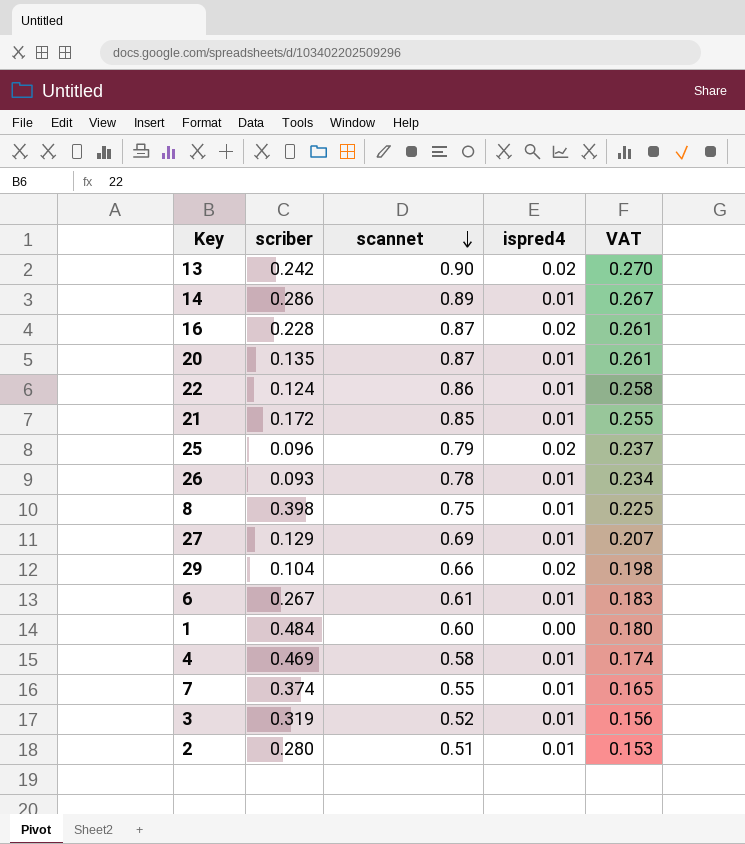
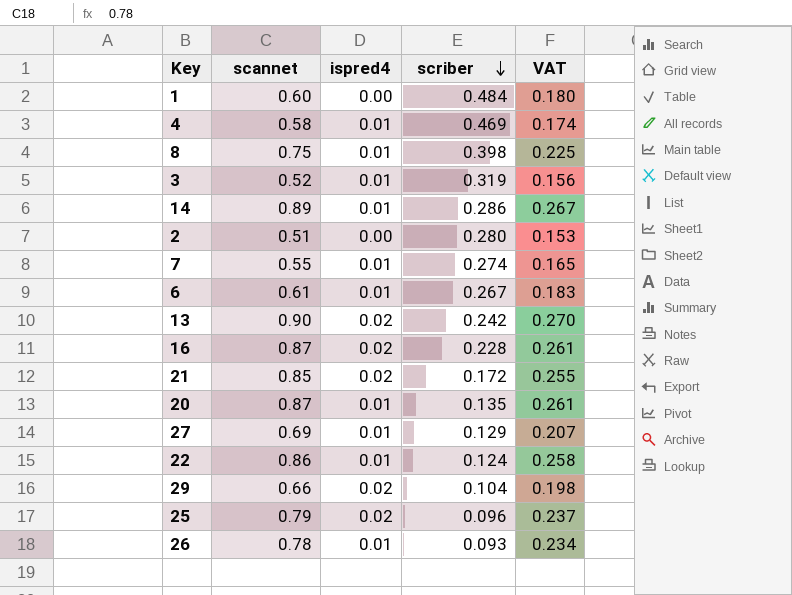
row order: scannet descending -> scriber descending
column scriber | position: 2 -> 4
2 | ispred4: 0.01 -> 0.00
7 | scriber: 0.374 -> 0.274
21 | ispred4: 0.01 -> 0.02

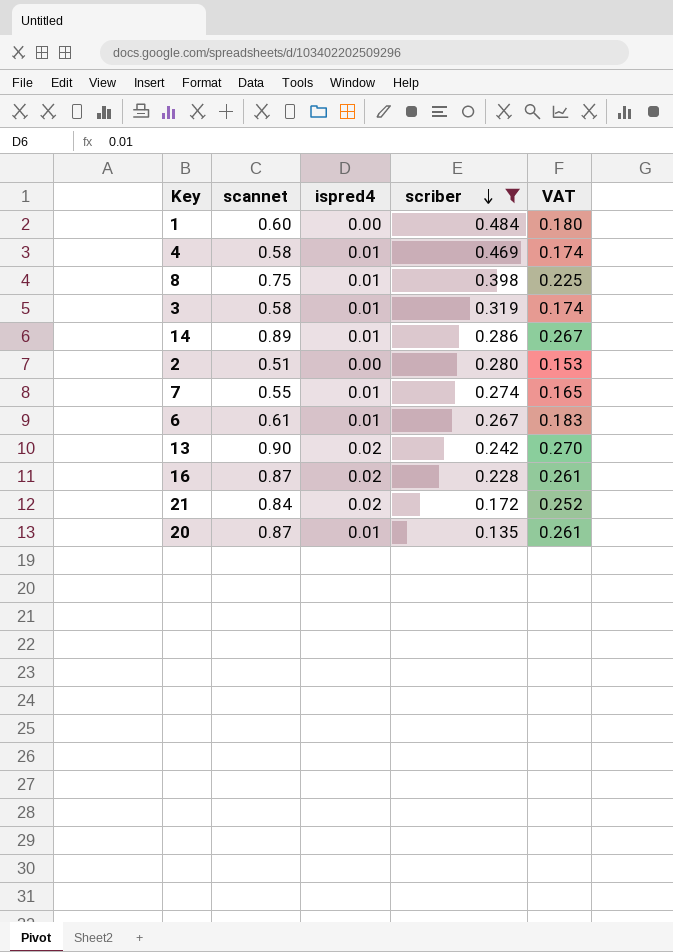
filter: none -> scriber >= 0.135
3 | scannet: 0.52 -> 0.58
3 | VAT: 0.156 -> 0.174
21 | scannet: 0.85 -> 0.84
21 | VAT: 0.255 -> 0.252

